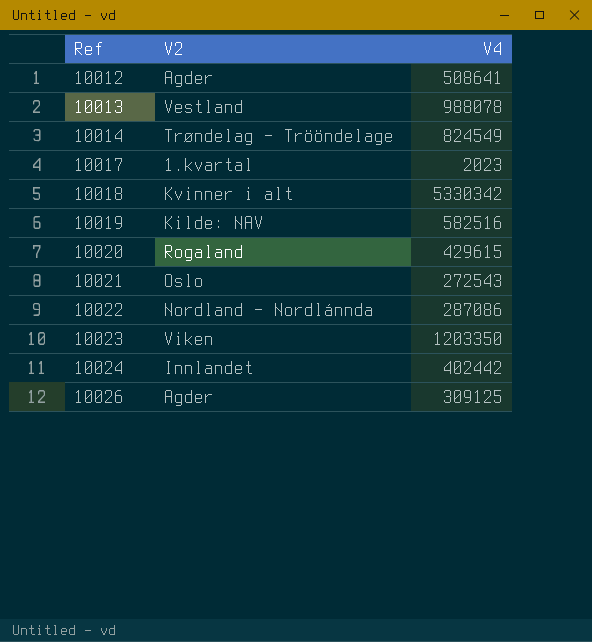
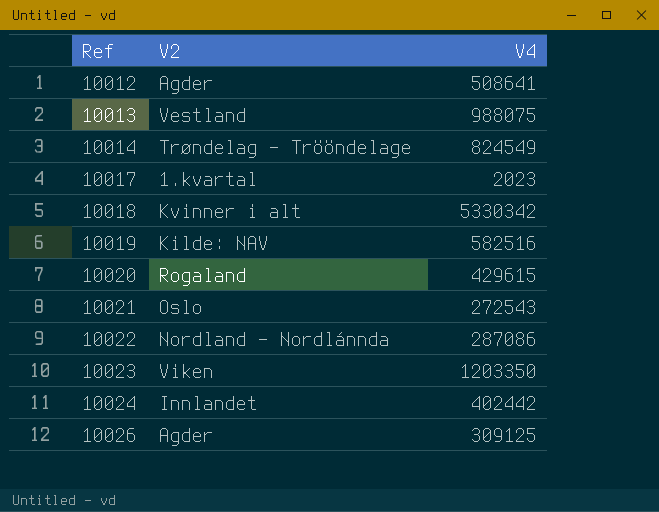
10013 | V4: 988078 -> 988075

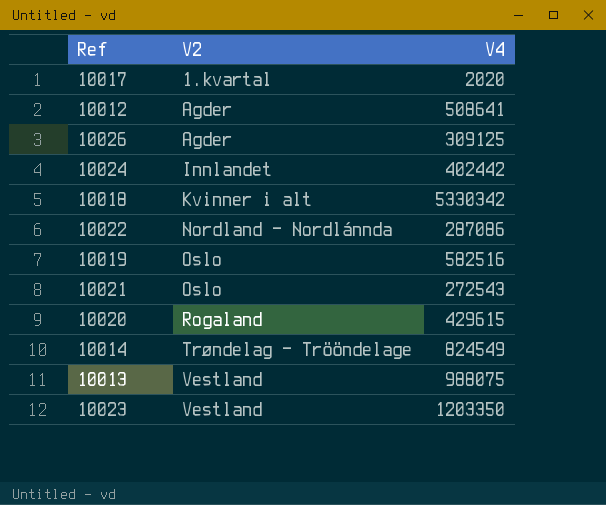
row order: Ref ascending -> V2 ascending
10017 | V4: 2023 -> 2020
10019 | V2: Kilde: NAV -> Oslo
10023 | V2: Viken -> Vestland

